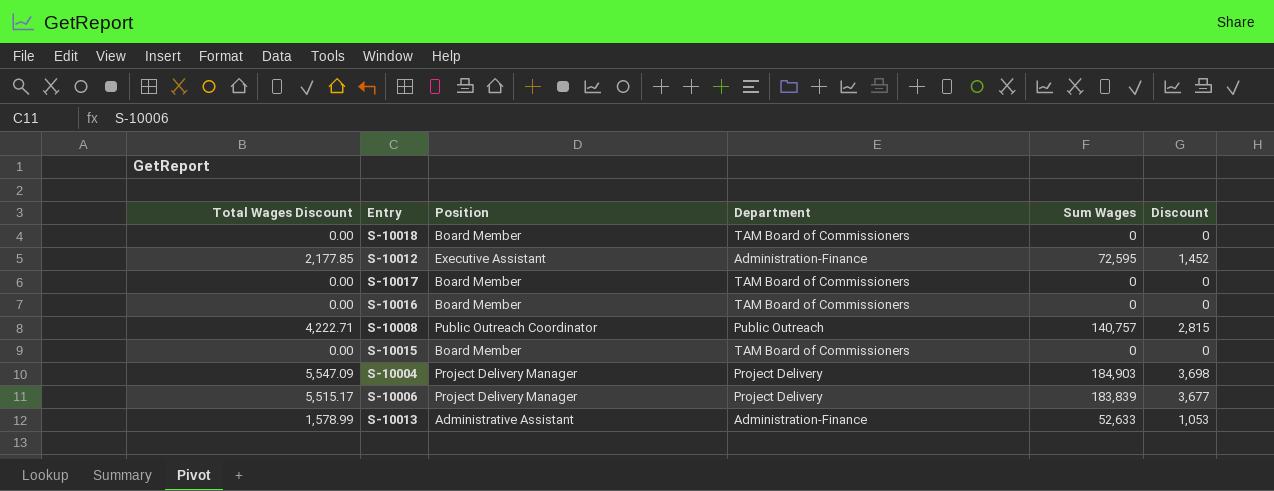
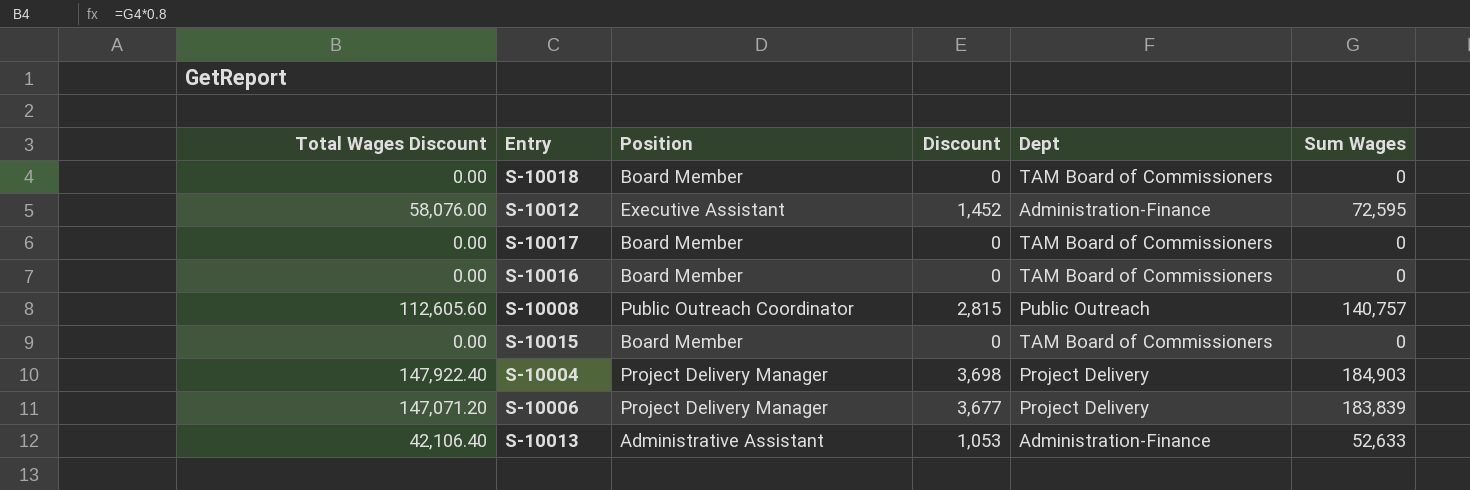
column Total Wages Discount | formula: [Sum Wages] * 0.03 -> [Sum Wages] * 0.8
column Discount | position: 6 -> 4
column name: Department -> Dept

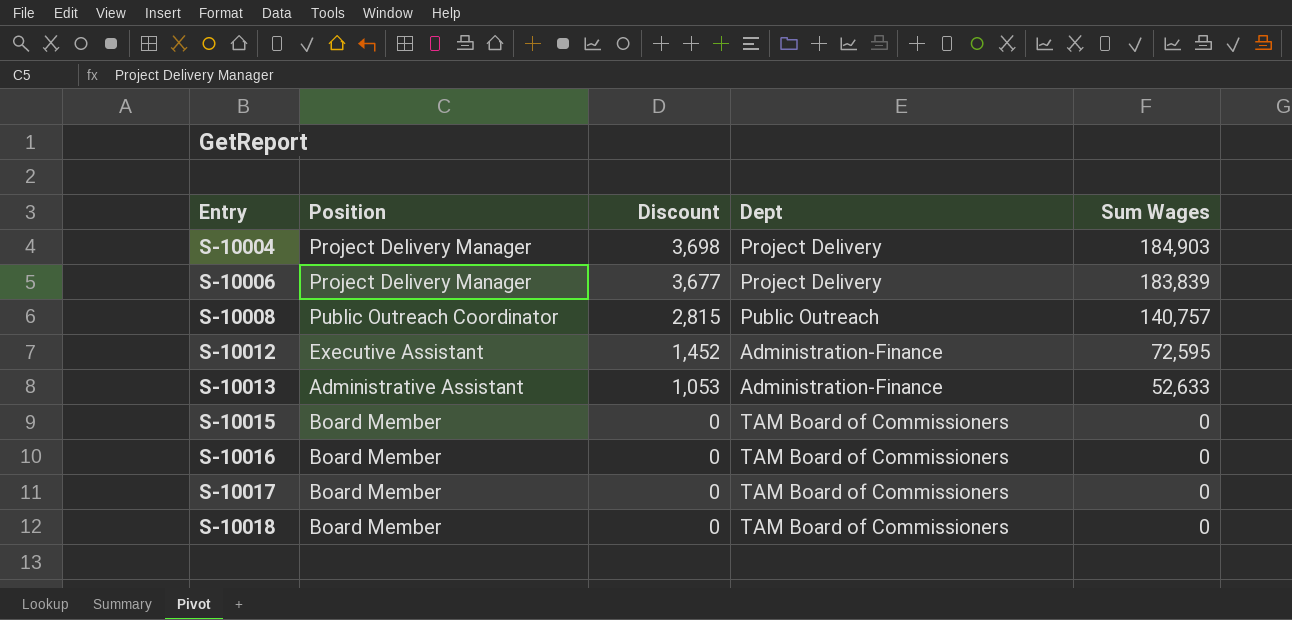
row order: none -> Entry ascending
column Total Wages Discount | formula: [Sum Wages] * 0.8 -> none

